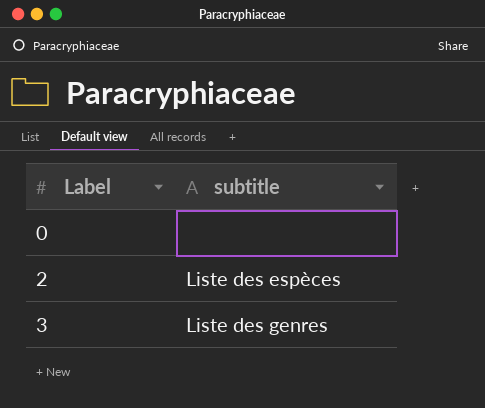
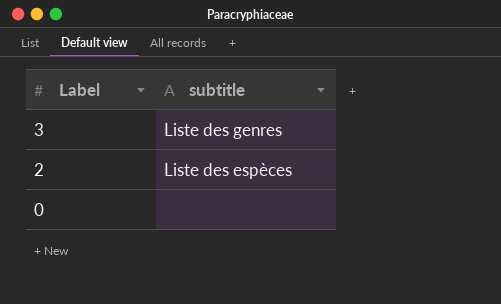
row order: Label ascending -> Label descending

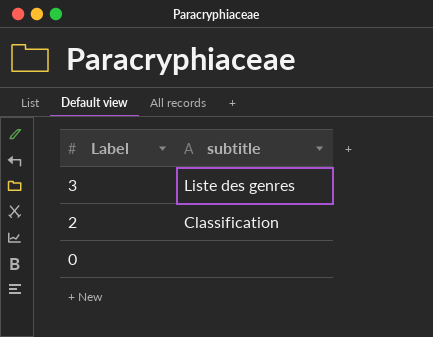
2 | subtitle: Liste des espèces -> Classification

